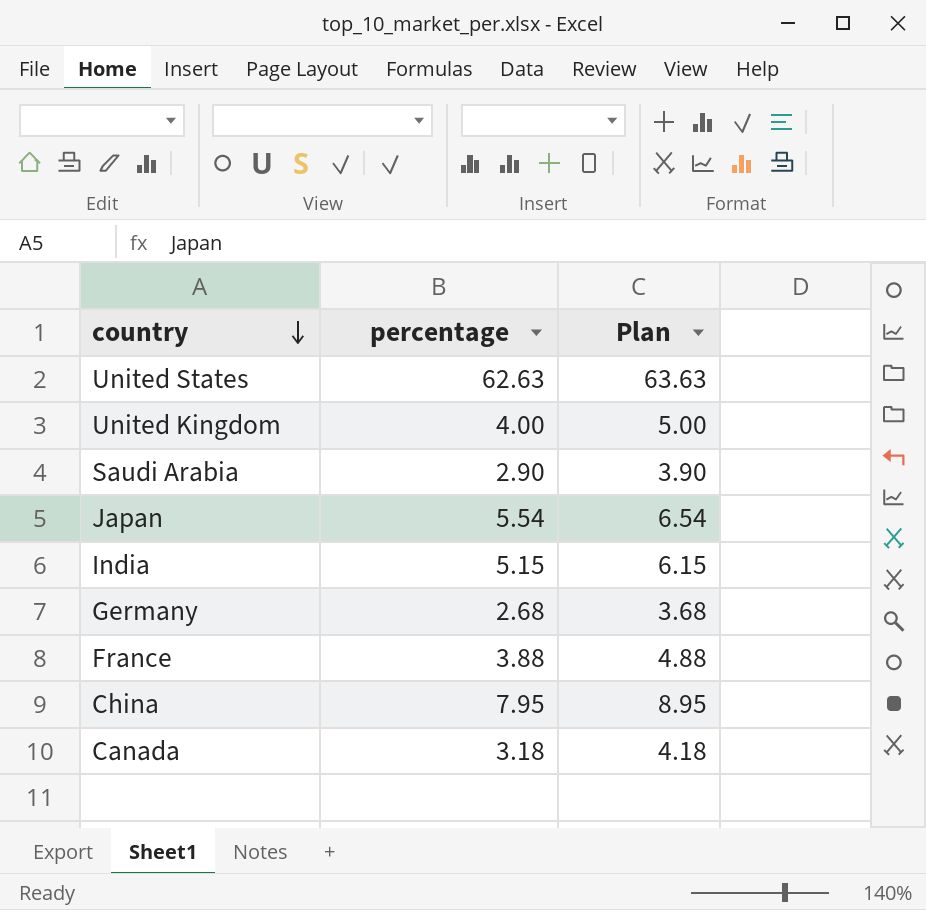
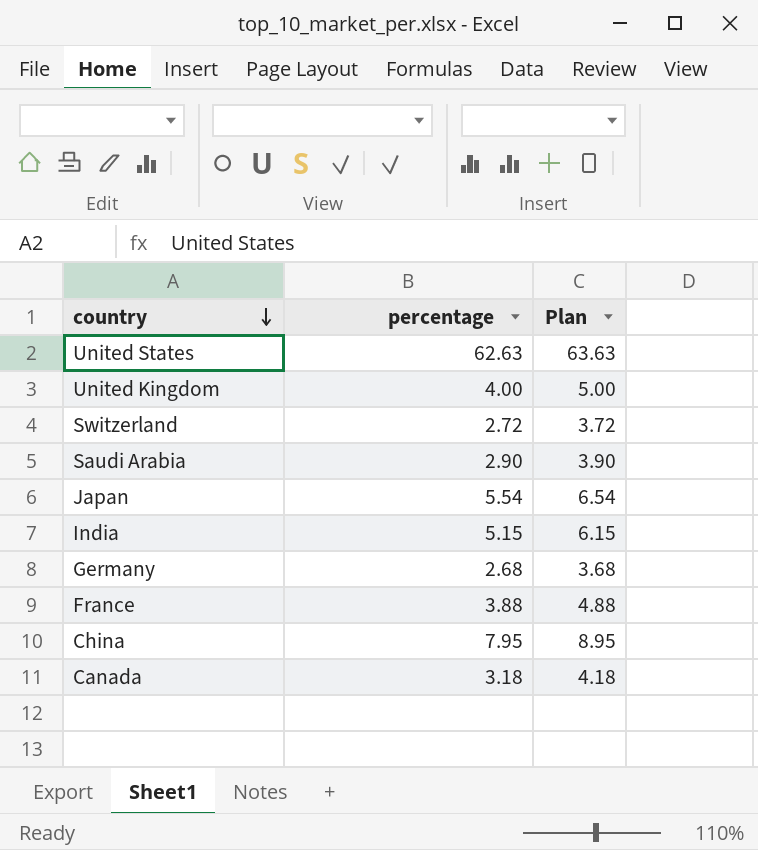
row Switzerland: none -> 2.72 | 3.72

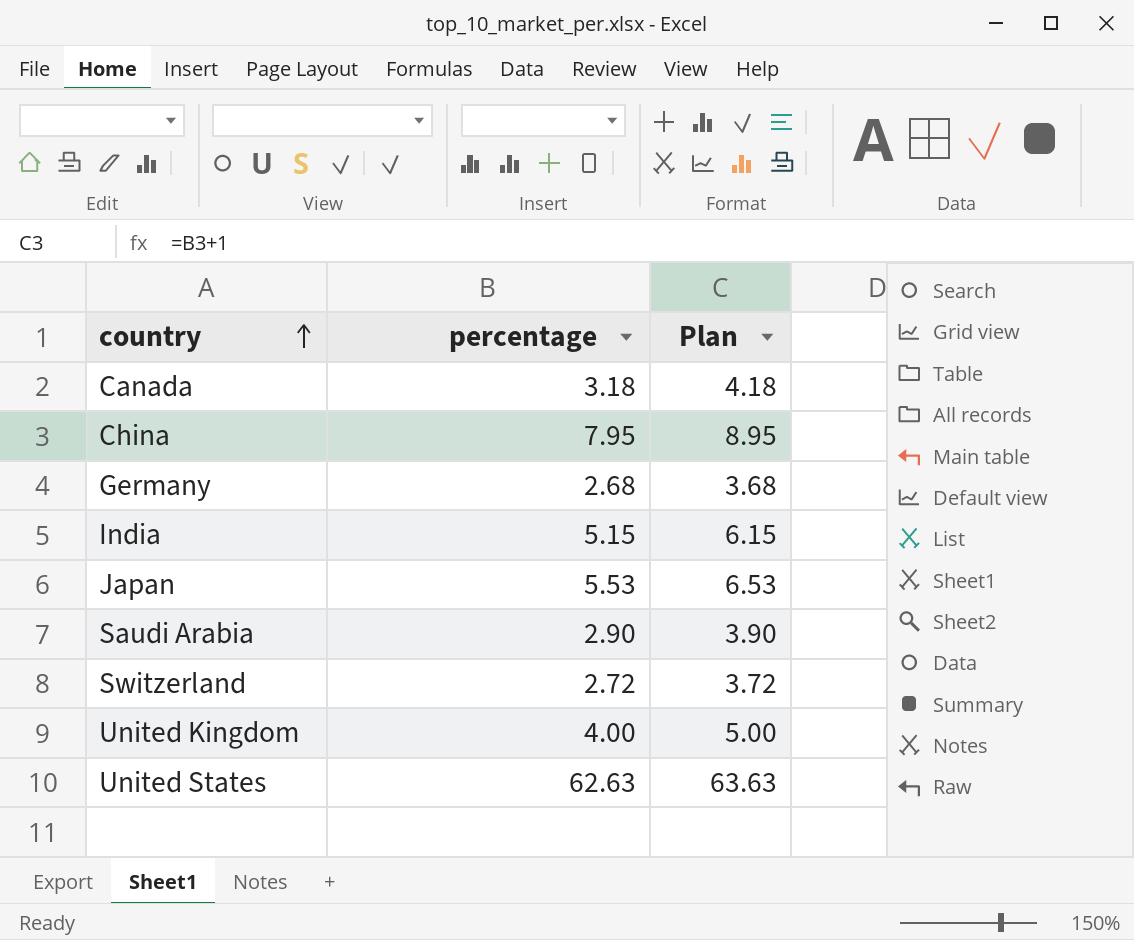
row order: country descending -> country ascending
row France: 3.88 | 4.88 -> none
Japan | percentage: 5.54 -> 5.53
Japan | Plan: 6.54 -> 6.53

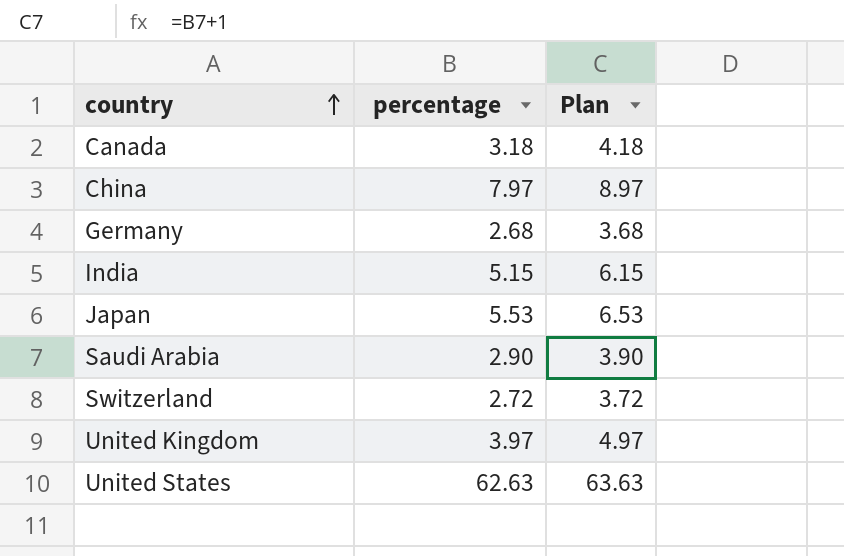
China | percentage: 7.95 -> 7.97
China | Plan: 8.95 -> 8.97
United Kingdom | percentage: 4.00 -> 3.97
United Kingdom | Plan: 5.00 -> 4.97

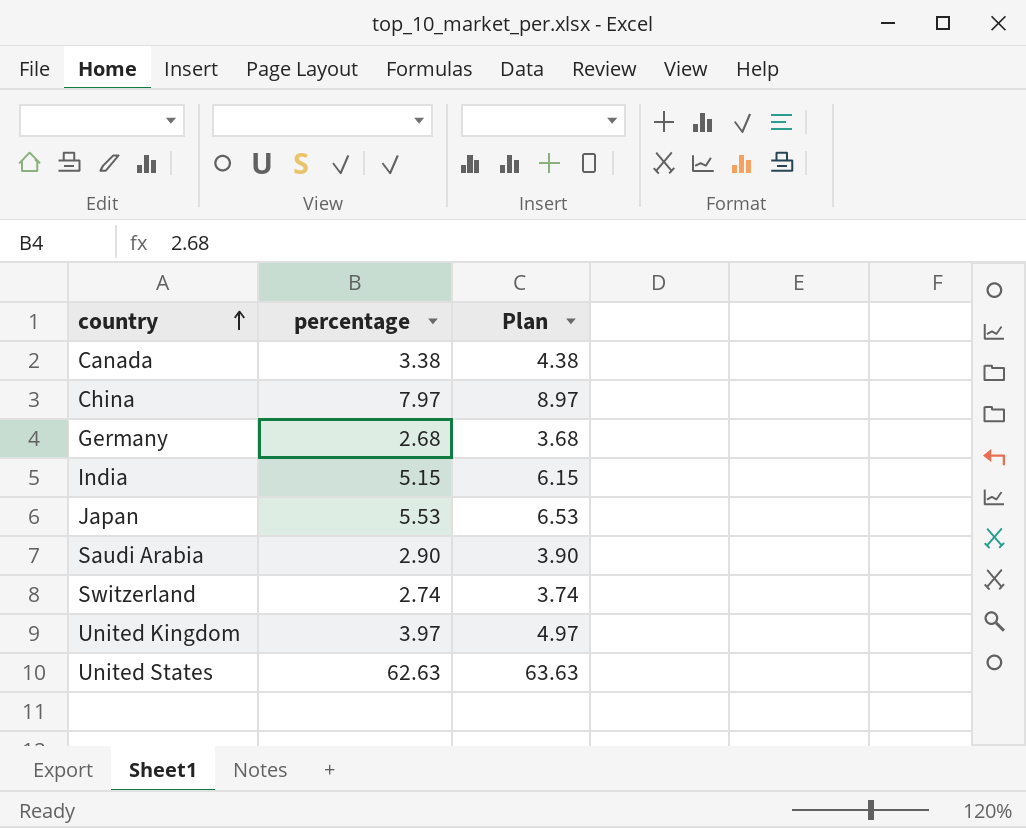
Canada | percentage: 3.18 -> 3.38
Canada | Plan: 4.18 -> 4.38
Switzerland | percentage: 2.72 -> 2.74
Switzerland | Plan: 3.72 -> 3.74

